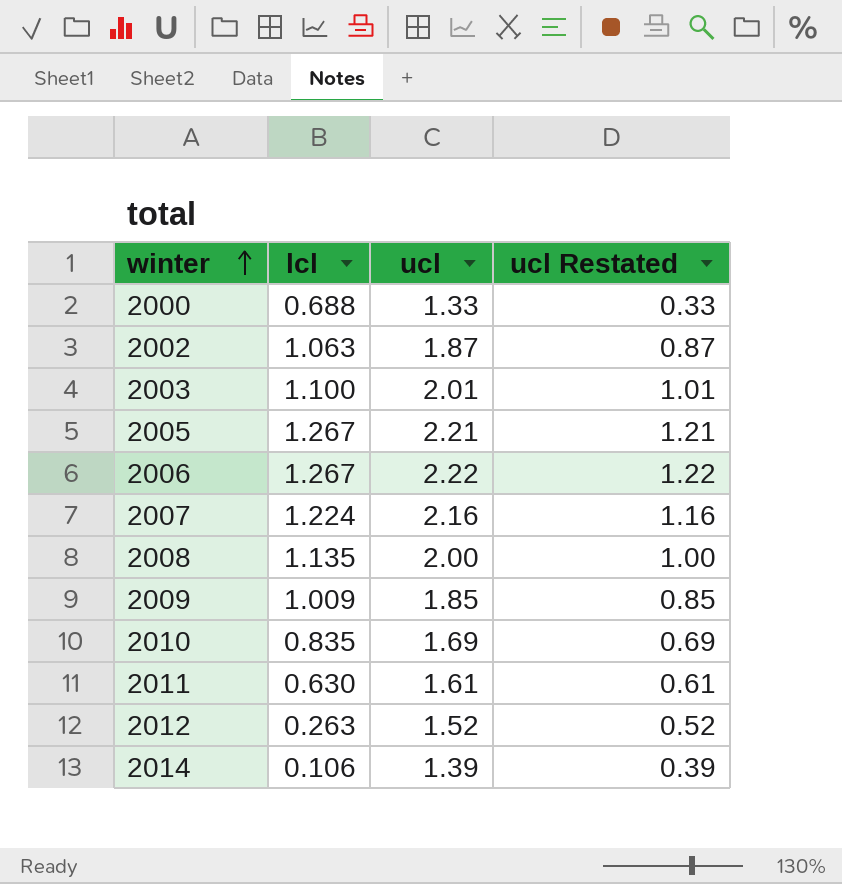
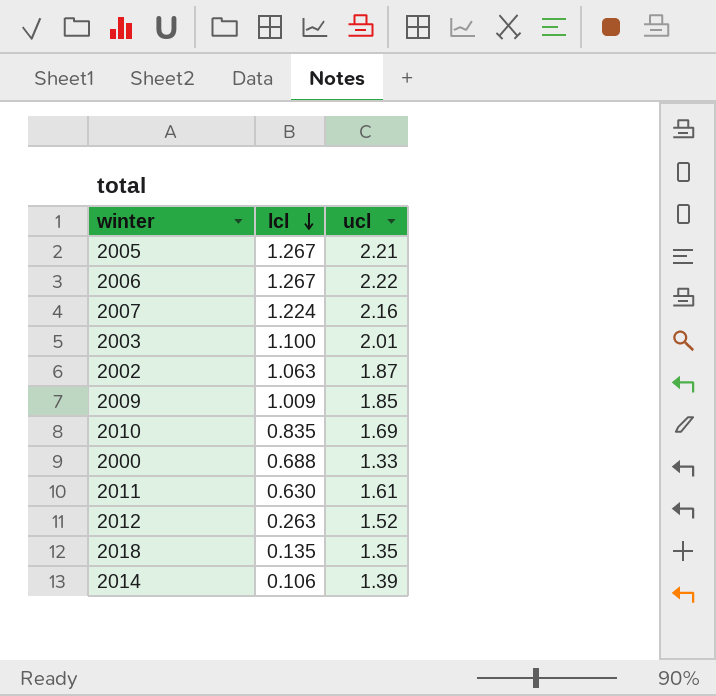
row order: winter ascending -> lcl descending
column ucl Restated | formula: [ucl] - 1 -> none
row 2008: 1.135 | 2.00 | 1.00 -> none
row 2018: none -> 0.135 | 1.35

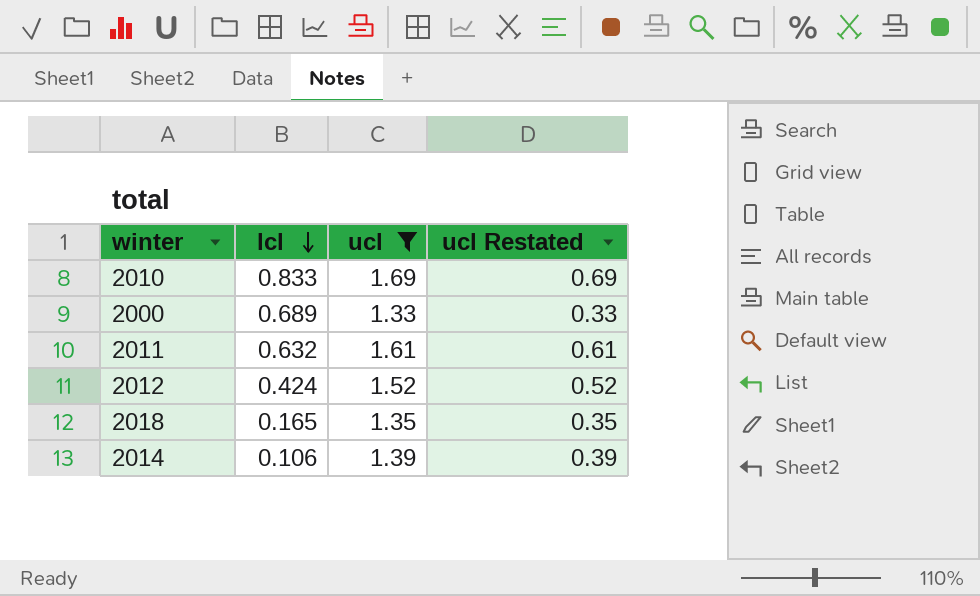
filter: none -> ucl <= 1.69
column ucl Restated | formula: none -> [ucl] - 1
2010 | lcl: 0.835 -> 0.833
2000 | lcl: 0.688 -> 0.689
2011 | lcl: 0.630 -> 0.632
2012 | lcl: 0.263 -> 0.424
2018 | lcl: 0.135 -> 0.165

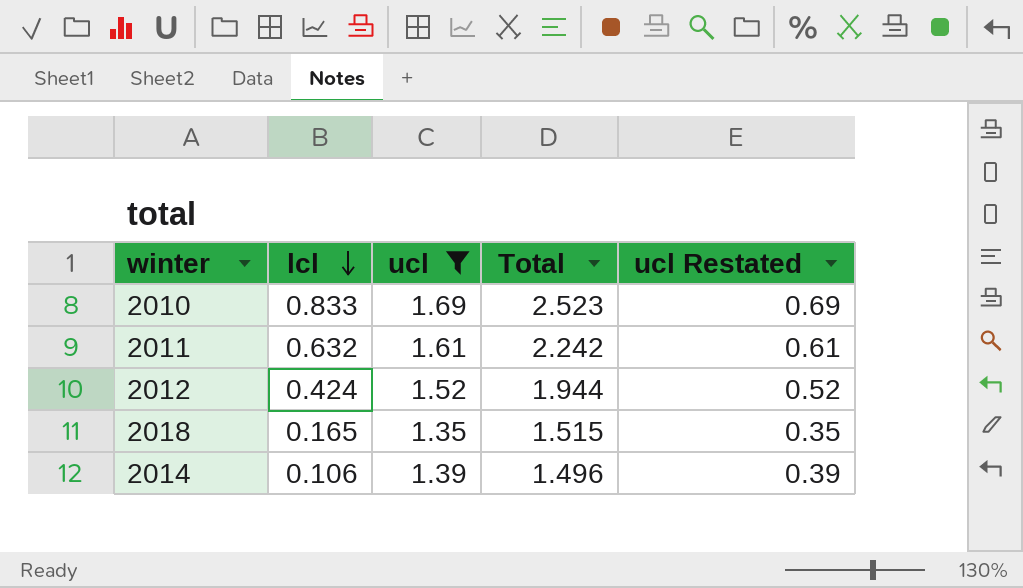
column Total | formula: none -> [lcl] + [ucl]
row 2000: 0.689 | 1.33 | 0.33 -> none

